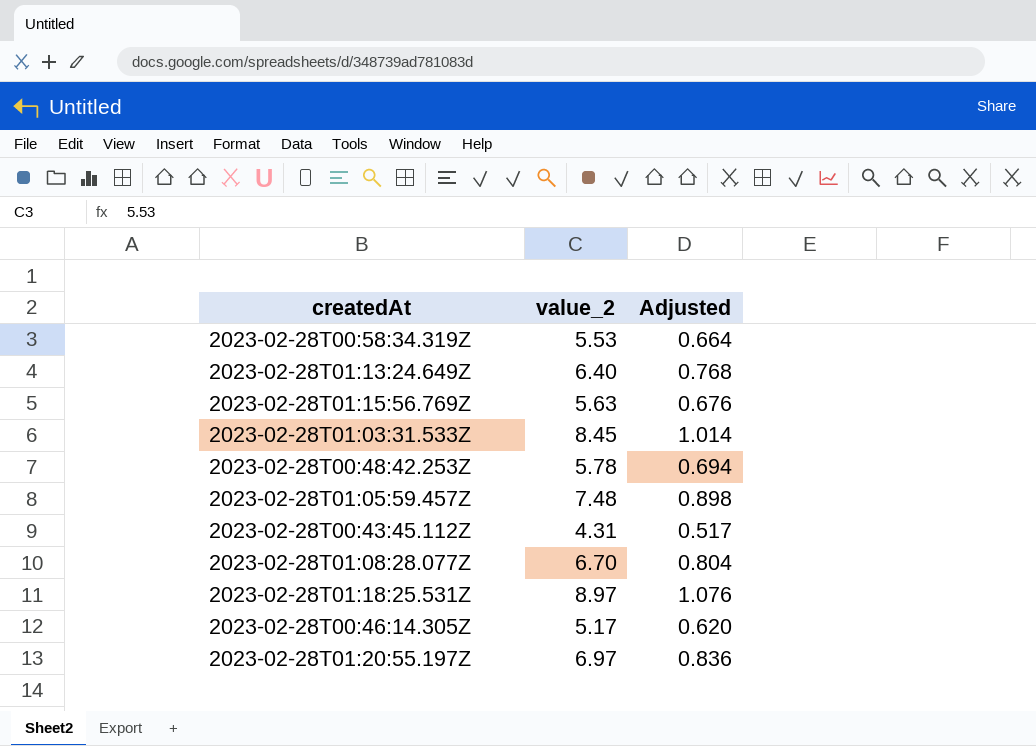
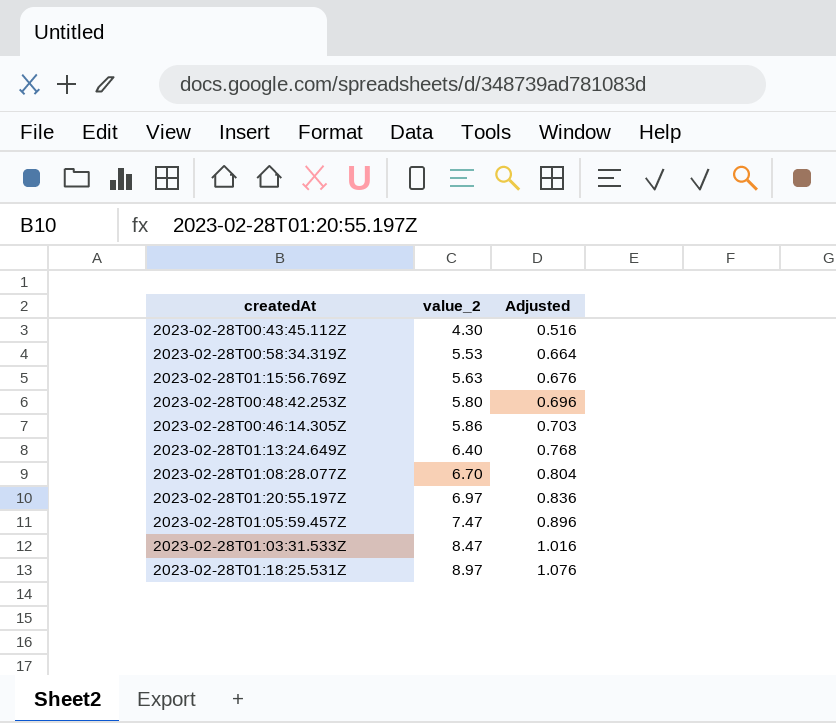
row order: none -> value_2 ascending
2023-02-28T00:43:45.112Z | value_2: 4.31 -> 4.30
2023-02-28T00:43:45.112Z | Adjusted: 0.517 -> 0.516
2023-02-28T00:48:42.253Z | value_2: 5.78 -> 5.80
2023-02-28T00:48:42.253Z | Adjusted: 0.694 -> 0.696
2023-02-28T00:46:14.305Z | value_2: 5.17 -> 5.86
2023-02-28T00:46:14.305Z | Adjusted: 0.620 -> 0.703
2023-02-28T01:05:59.457Z | value_2: 7.48 -> 7.47
2023-02-28T01:05:59.457Z | Adjusted: 0.898 -> 0.896
2023-02-28T01:03:31.533Z | value_2: 8.45 -> 8.47
2023-02-28T01:03:31.533Z | Adjusted: 1.014 -> 1.016

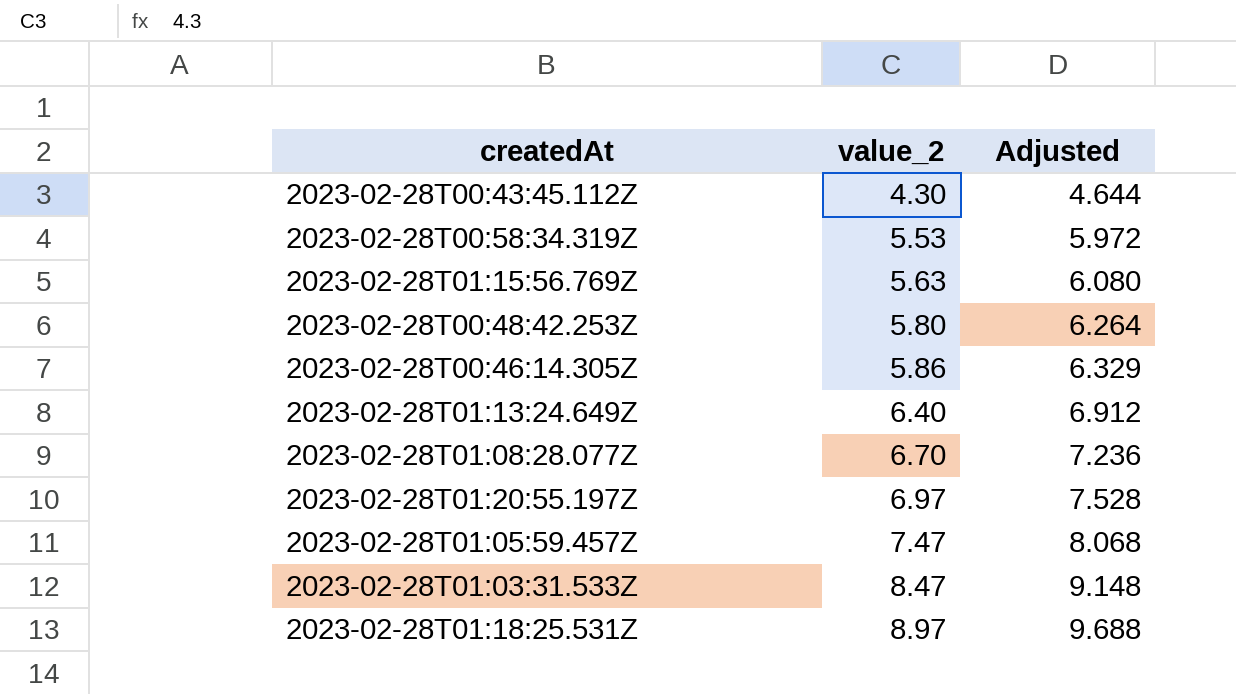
column Adjusted | formula: [value_2] * 0.12 -> [value_2] * 1.08

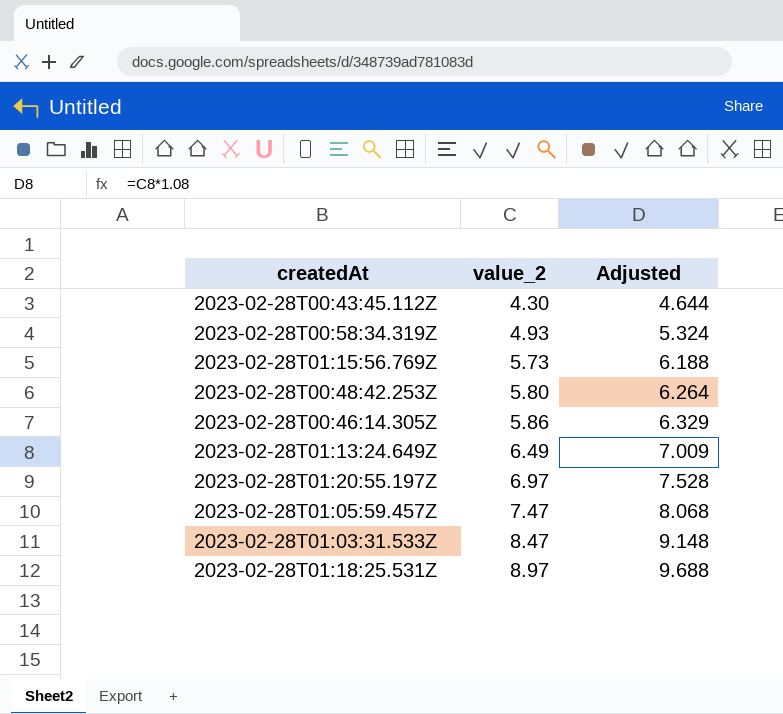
row 2023-02-28T01:08:28.077Z: 6.70 | 7.236 -> none
2023-02-28T00:58:34.319Z | value_2: 5.53 -> 4.93
2023-02-28T00:58:34.319Z | Adjusted: 5.972 -> 5.324
2023-02-28T01:15:56.769Z | value_2: 5.63 -> 5.73
2023-02-28T01:15:56.769Z | Adjusted: 6.080 -> 6.188
2023-02-28T01:13:24.649Z | value_2: 6.40 -> 6.49
2023-02-28T01:13:24.649Z | Adjusted: 6.912 -> 7.009

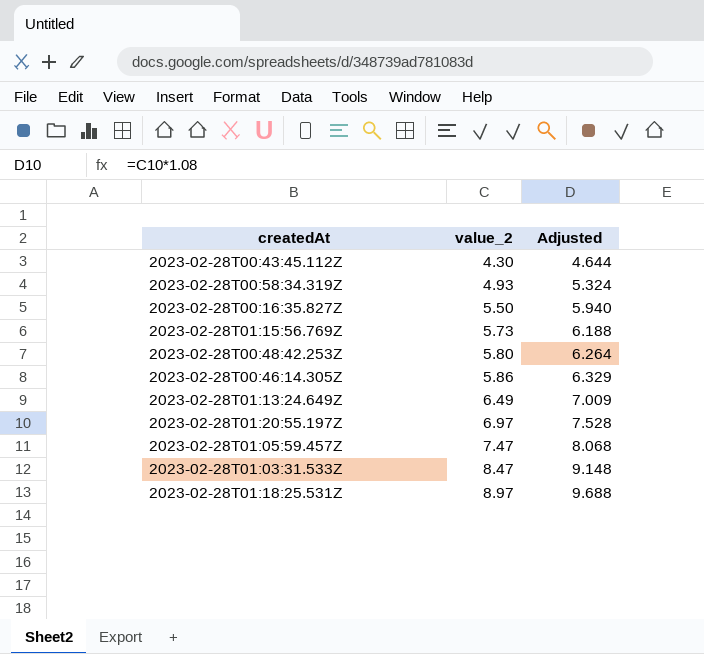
row 2023-02-28T00:16:35.827Z: none -> 5.50 | 5.940

